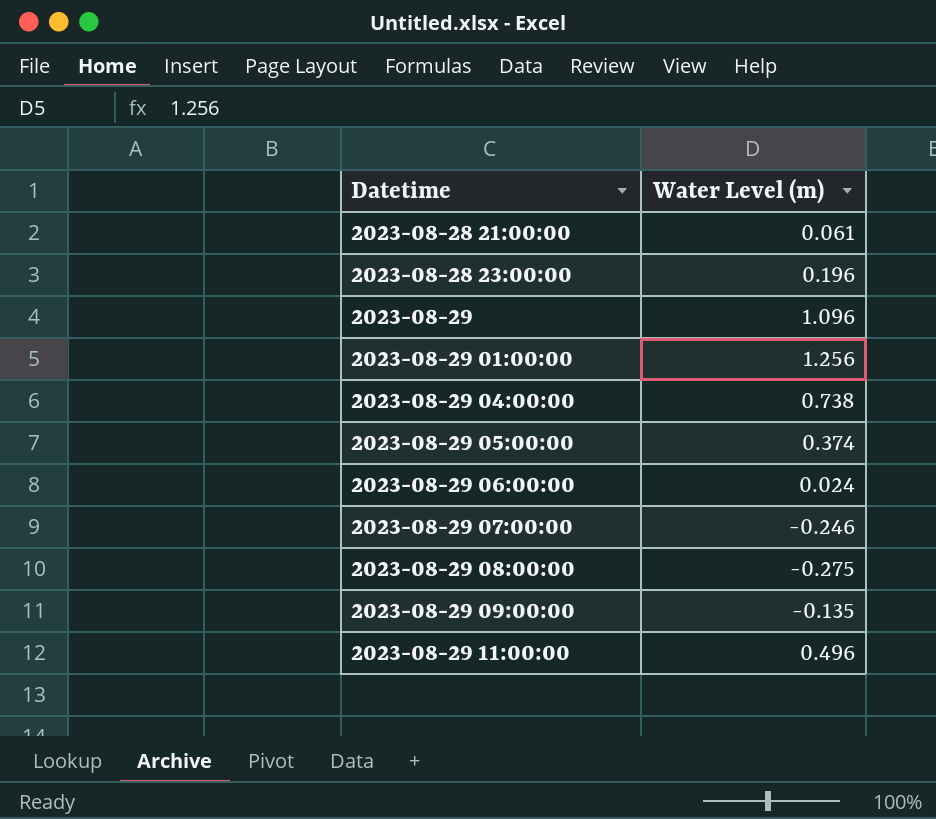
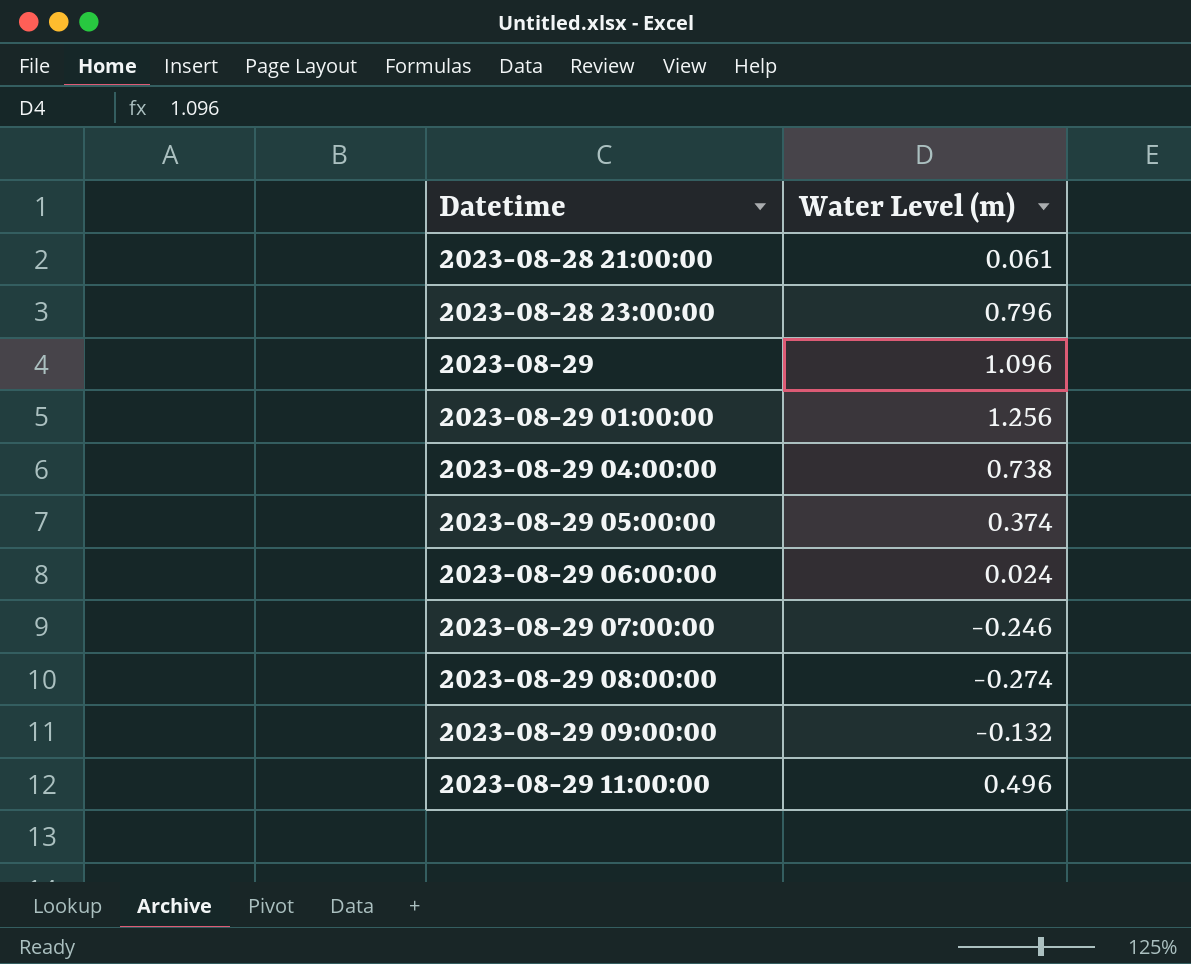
2023-08-28 23:00:00 | Water Level (m): 0.196 -> 0.796
2023-08-29 08:00:00 | Water Level (m): -0.275 -> -0.274
2023-08-29 09:00:00 | Water Level (m): -0.135 -> -0.132

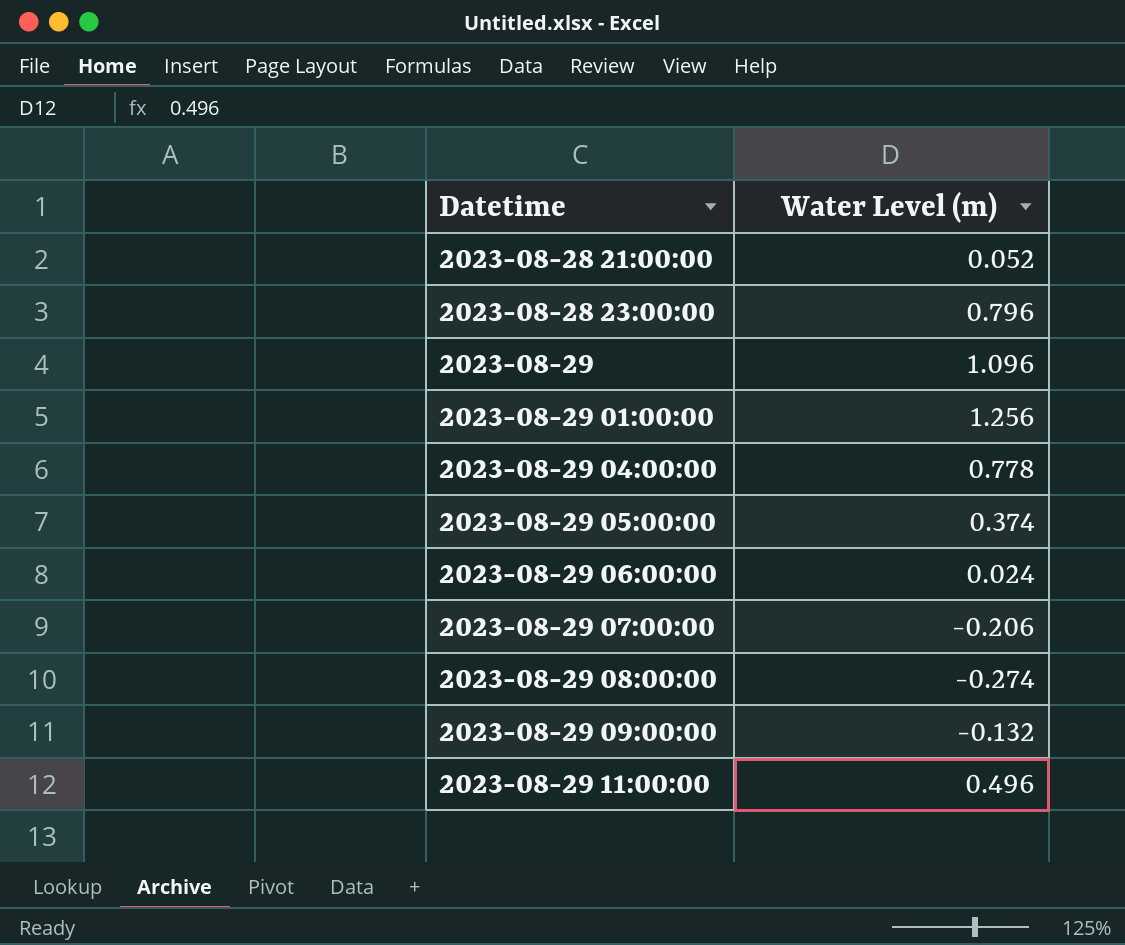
2023-08-28 21:00:00 | Water Level (m): 0.061 -> 0.052
2023-08-29 04:00:00 | Water Level (m): 0.738 -> 0.778
2023-08-29 07:00:00 | Water Level (m): -0.246 -> -0.206

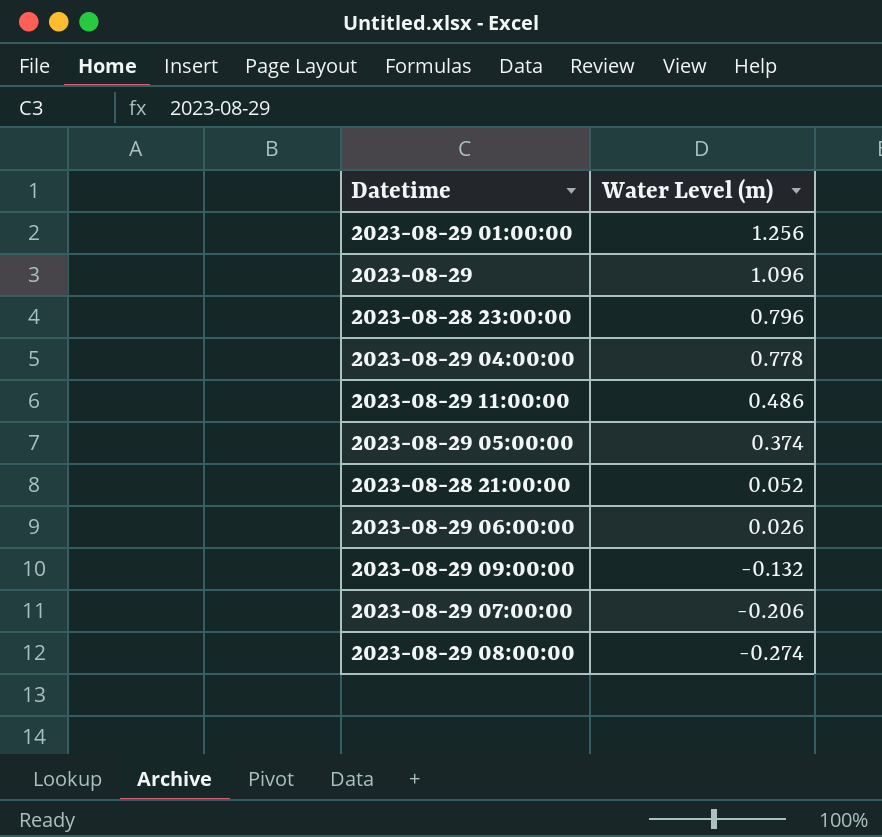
row order: Datetime ascending -> Water Level (m) descending
2023-08-29 11:00:00 | Water Level (m): 0.496 -> 0.486
2023-08-29 06:00:00 | Water Level (m): 0.024 -> 0.026

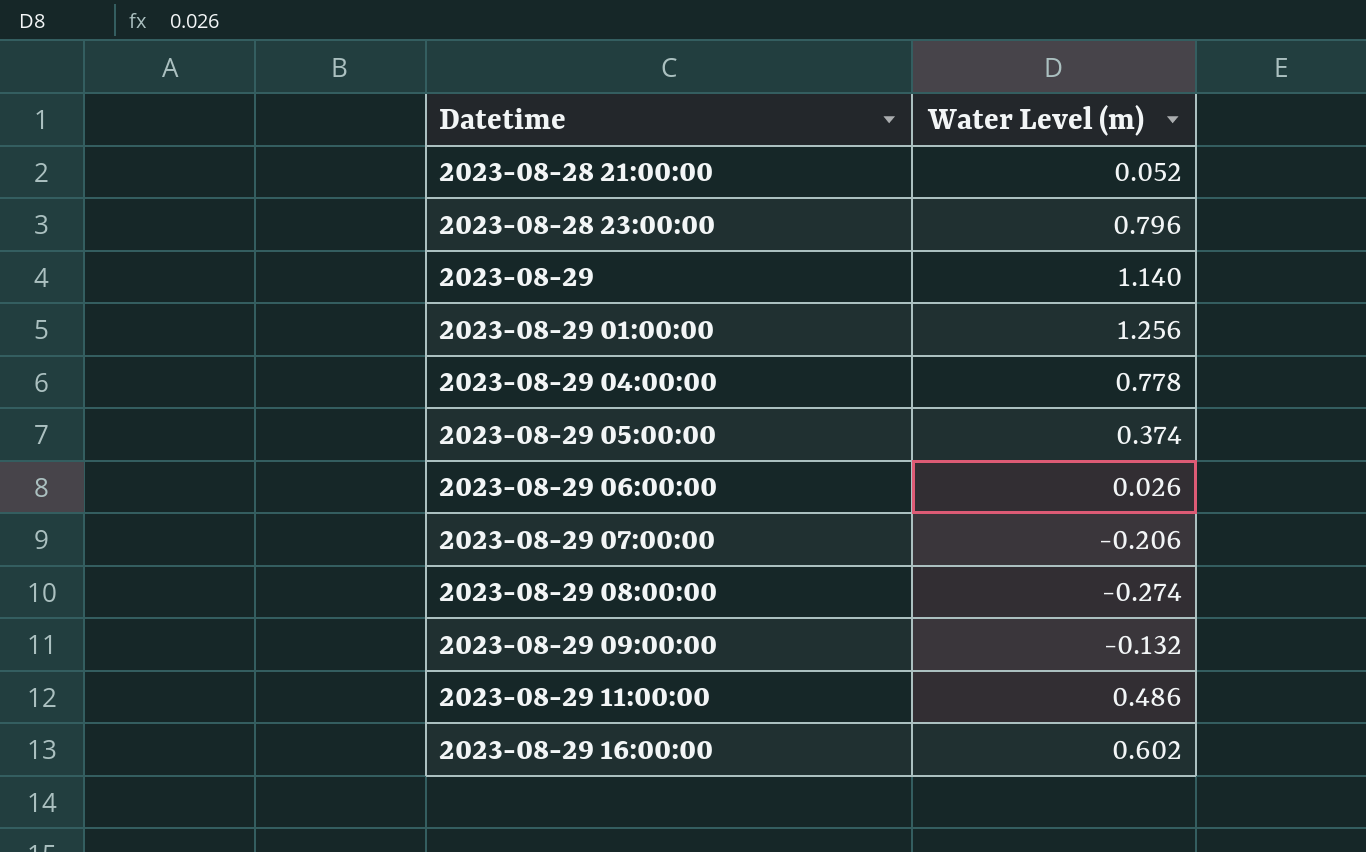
row order: Water Level (m) descending -> Datetime ascending
2023-08-29 | Water Level (m): 1.096 -> 1.140
row 2023-08-29 16:00:00: none -> 0.602

